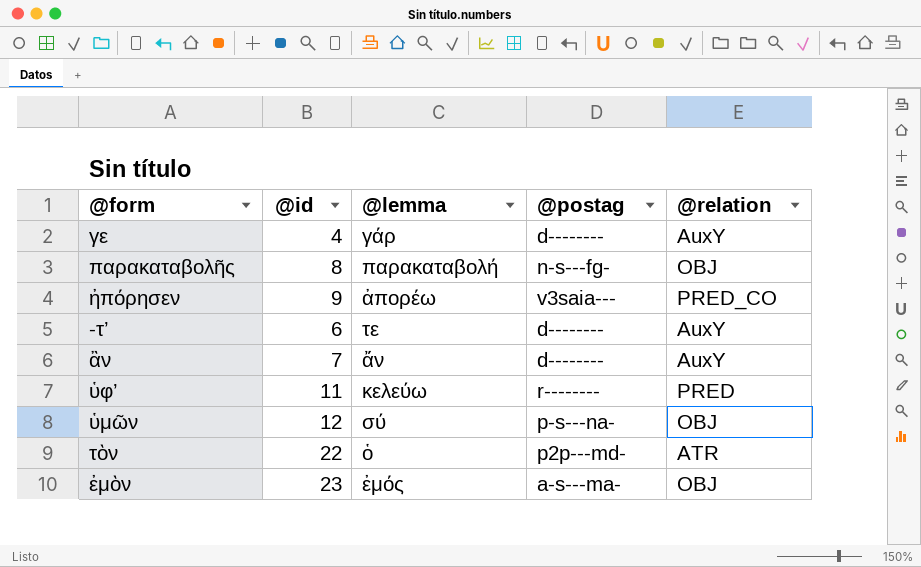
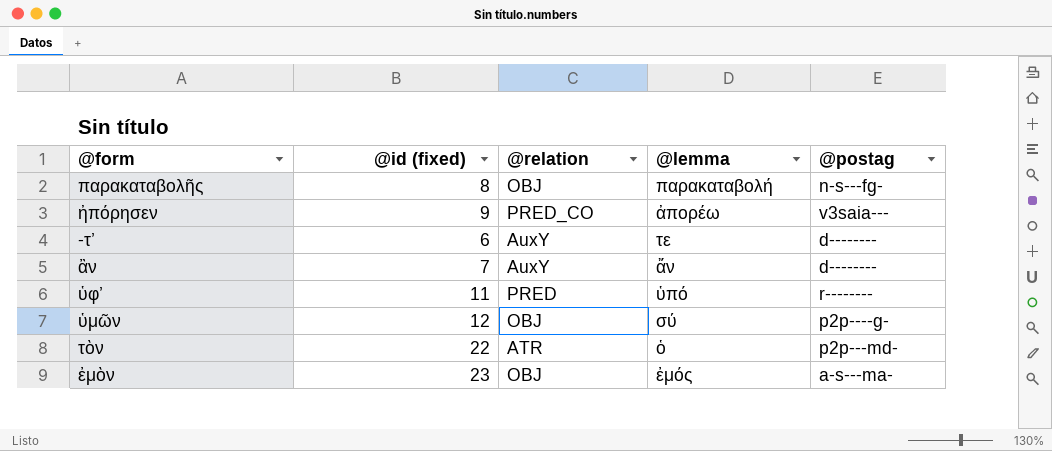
column name: @id -> @id (fixed)
column @relation | position: 5 -> 3
row γε: 4 | γάρ | d-------- | AuxY -> none
ὑφ’ | @lemma: κελεύω -> ὑπό
ὑμῶν | @postag: p-s---na- -> p2p----g-

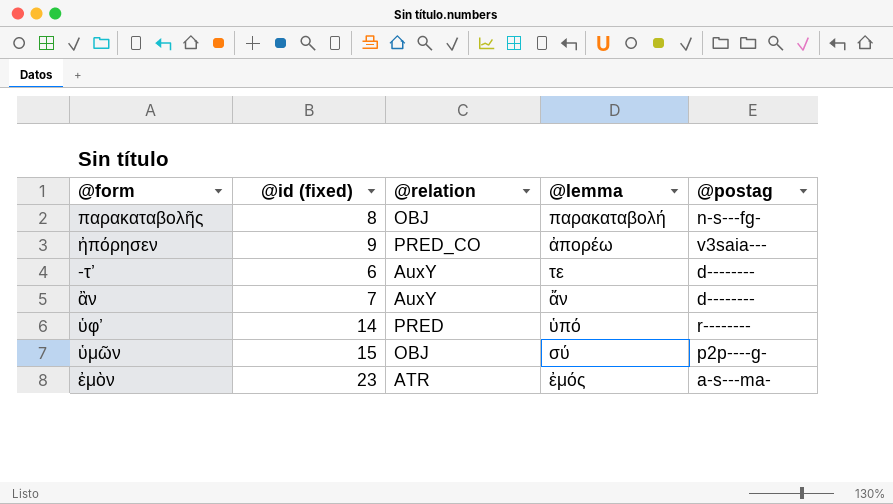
row τὸν: 22 | ATR | ὁ | p2p---md- -> none
ὑφ’ | @id (fixed): 11 -> 14
ὑμῶν | @id (fixed): 12 -> 15
ἐμὸν | @relation: OBJ -> ATR

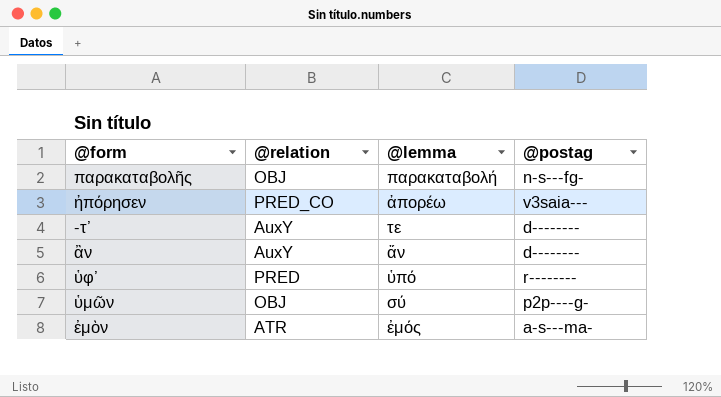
column @id (fixed) | position: 2 -> none

